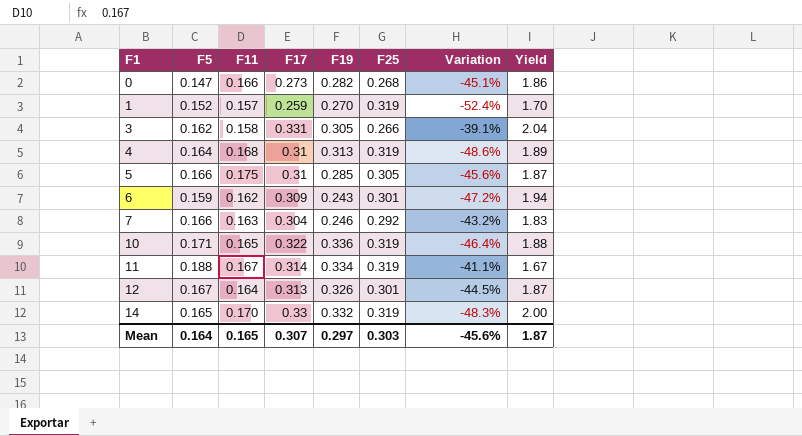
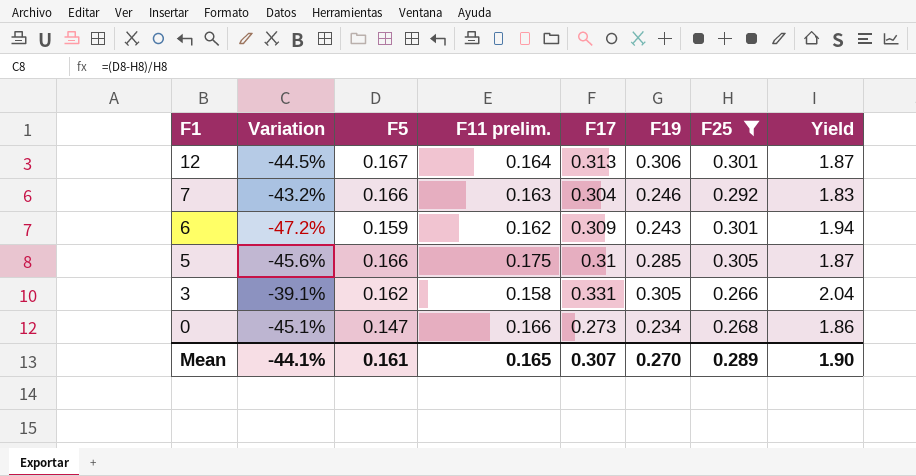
filter: none -> F25 != 0.319
row order: F1 ascending -> F1 descending
column Variation | position: 7 -> 2
column name: F11 -> F11 prelim.
12 | F19: 0.326 -> 0.306
0 | F19: 0.282 -> 0.234
Mean | Variation: -45.6% -> -44.1%
Mean | F5: 0.164 -> 0.161
Mean | F19: 0.297 -> 0.270
Mean | F25: 0.303 -> 0.289
Mean | Yield: 1.87 -> 1.90

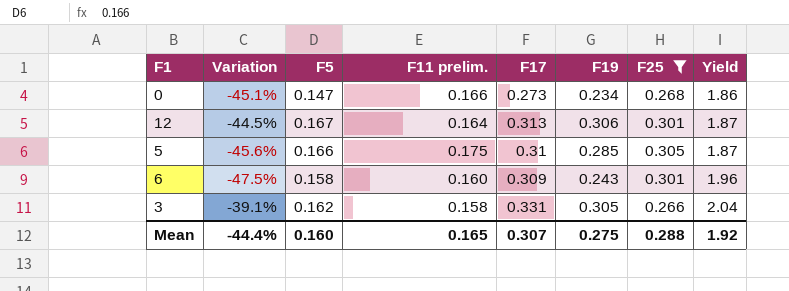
row order: F1 descending -> Yield ascending
row 7: -43.2% | 0.166 | 0.163 | 0.304 | 0.246 | 0.292 | 1.83 -> none
6 | Variation: -47.2% -> -47.5%
6 | F5: 0.159 -> 0.158
6 | F11 prelim.: 0.162 -> 0.160
6 | Yield: 1.94 -> 1.96
Mean | Variation: -44.1% -> -44.4%
Mean | F5: 0.161 -> 0.160
Mean | F19: 0.270 -> 0.275
Mean | F25: 0.289 -> 0.288
Mean | Yield: 1.90 -> 1.92

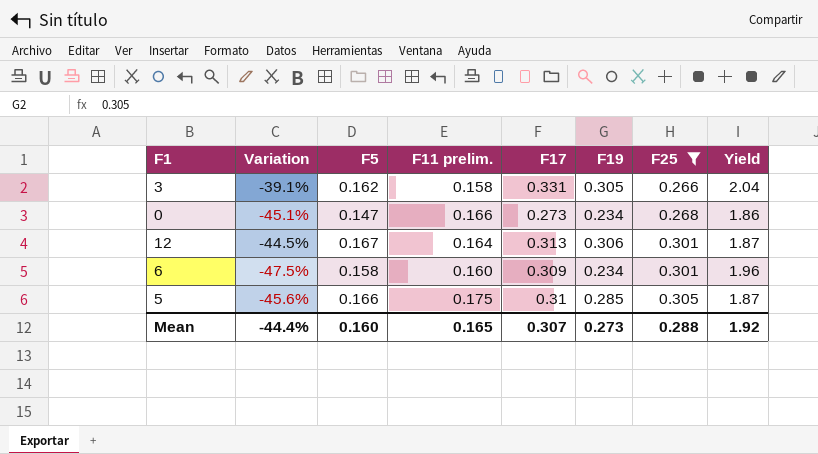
row order: Yield ascending -> F25 ascending
6 | F19: 0.243 -> 0.234
Mean | F19: 0.275 -> 0.273

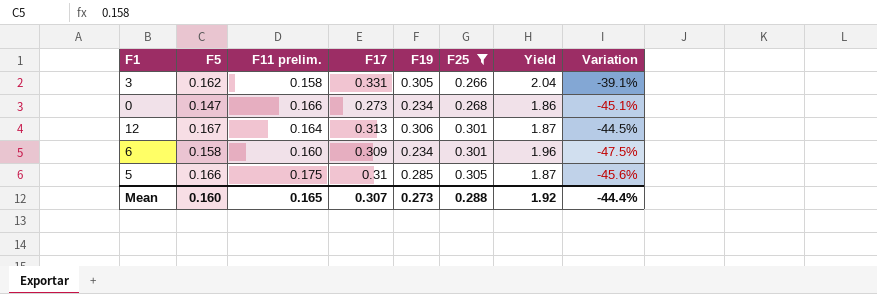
column Variation | position: 2 -> 8

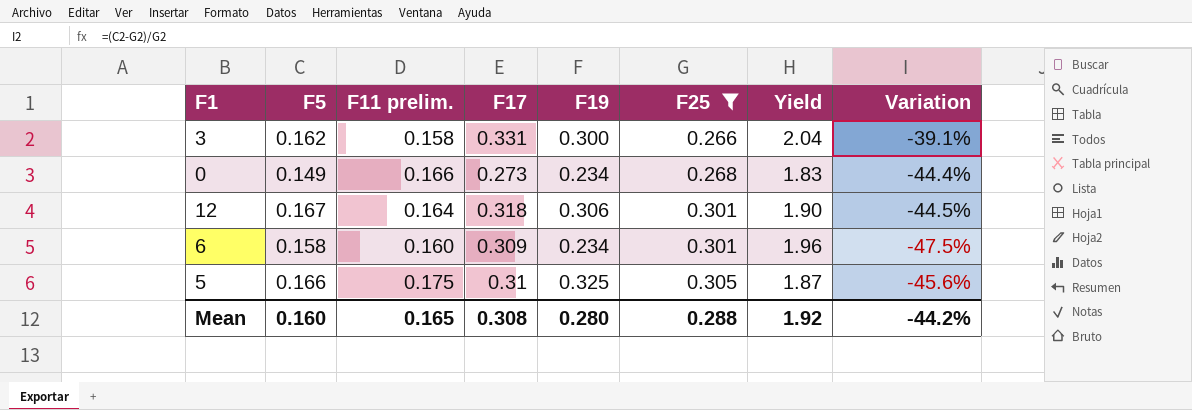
3 | F19: 0.305 -> 0.300
0 | F5: 0.147 -> 0.149
0 | Yield: 1.86 -> 1.83
0 | Variation: -45.1% -> -44.4%
12 | F17: 0.313 -> 0.318
12 | Yield: 1.87 -> 1.90
5 | F19: 0.285 -> 0.325
Mean | F17: 0.307 -> 0.308
Mean | F19: 0.273 -> 0.280
Mean | Variation: -44.4% -> -44.2%

